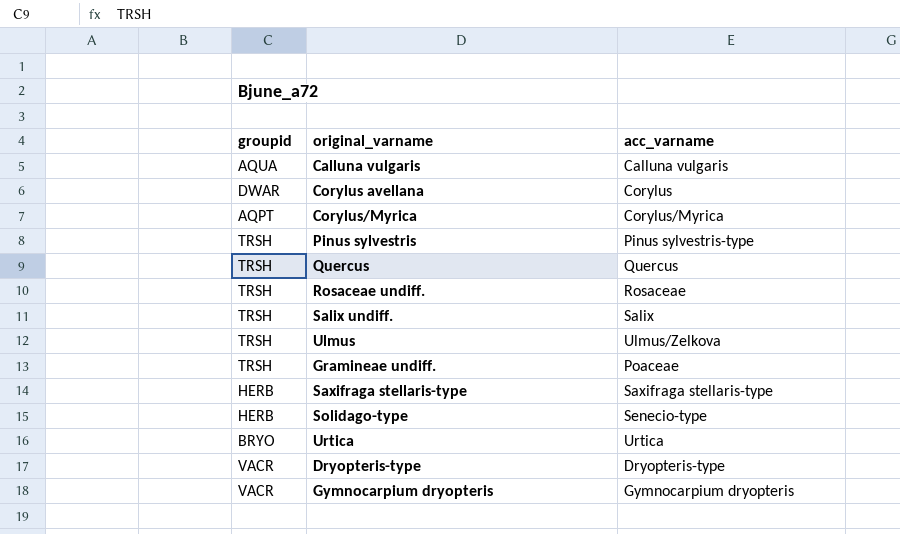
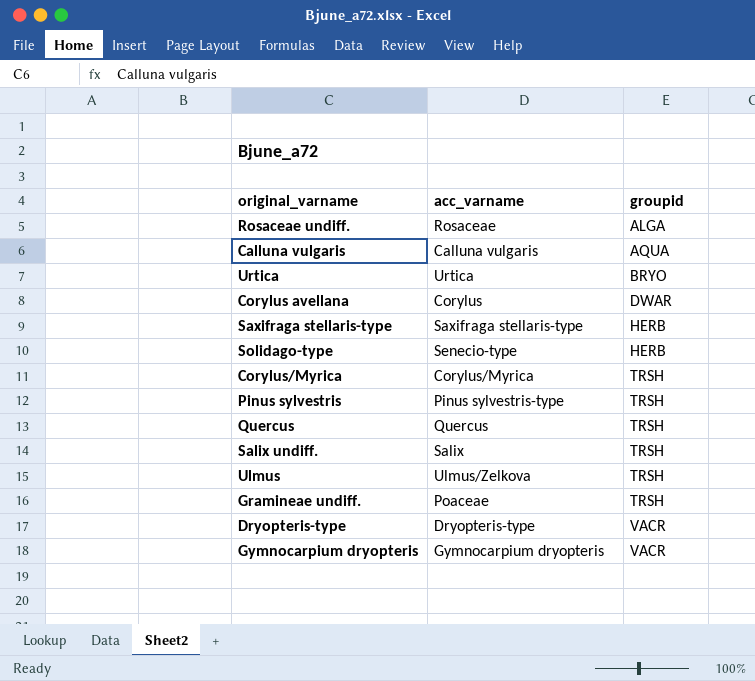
row order: none -> groupid ascending
column groupid | position: 1 -> 3
Rosaceae undiff. | groupid: TRSH -> ALGA
Corylus/Myrica | groupid: AQPT -> TRSH

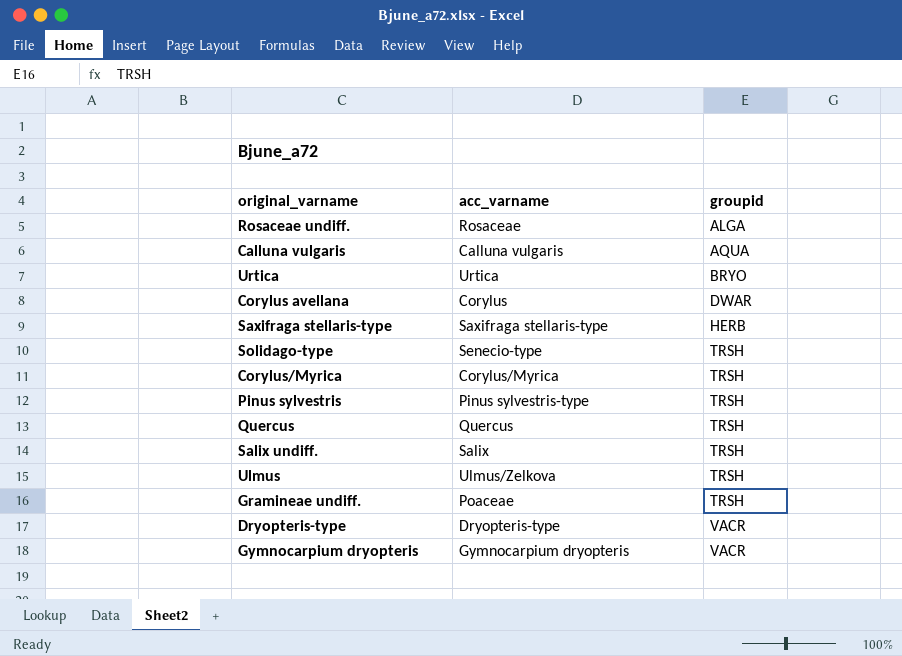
Solidago-type | groupid: HERB -> TRSH

